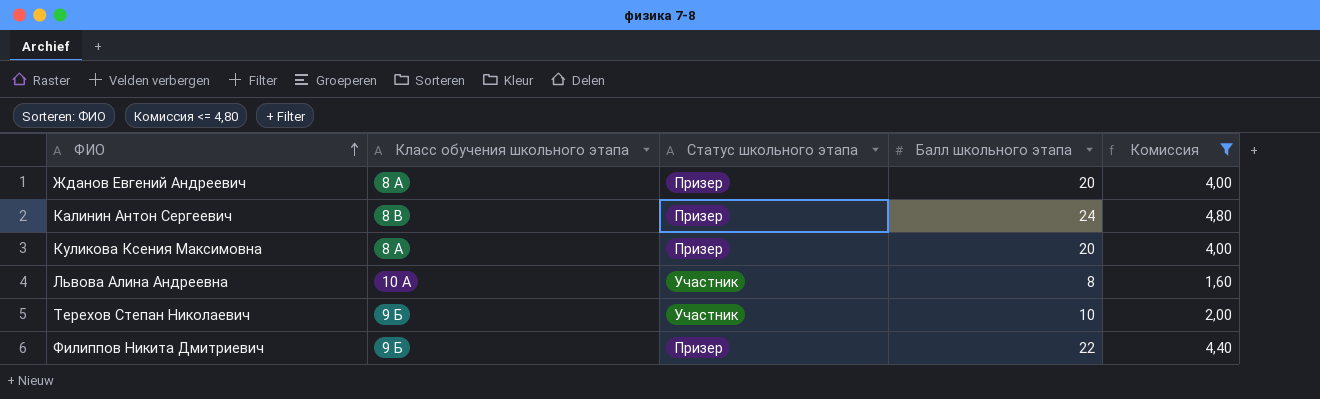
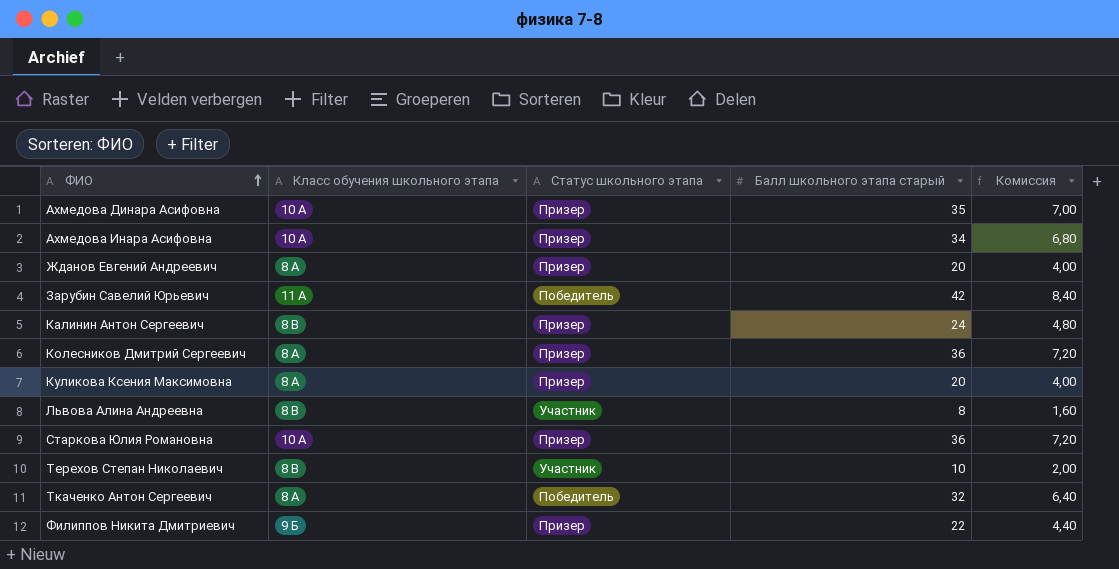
filter: Комиссия <= 4,80 -> none
column name: Балл школьного этапа -> Балл школьного этапа старый
Львова Алина Андреевна | Класс обучения школьного этапа: 10 А -> 8 В
Терехов Степан Николаевич | Класс обучения школьного этапа: 9 Б -> 8 В

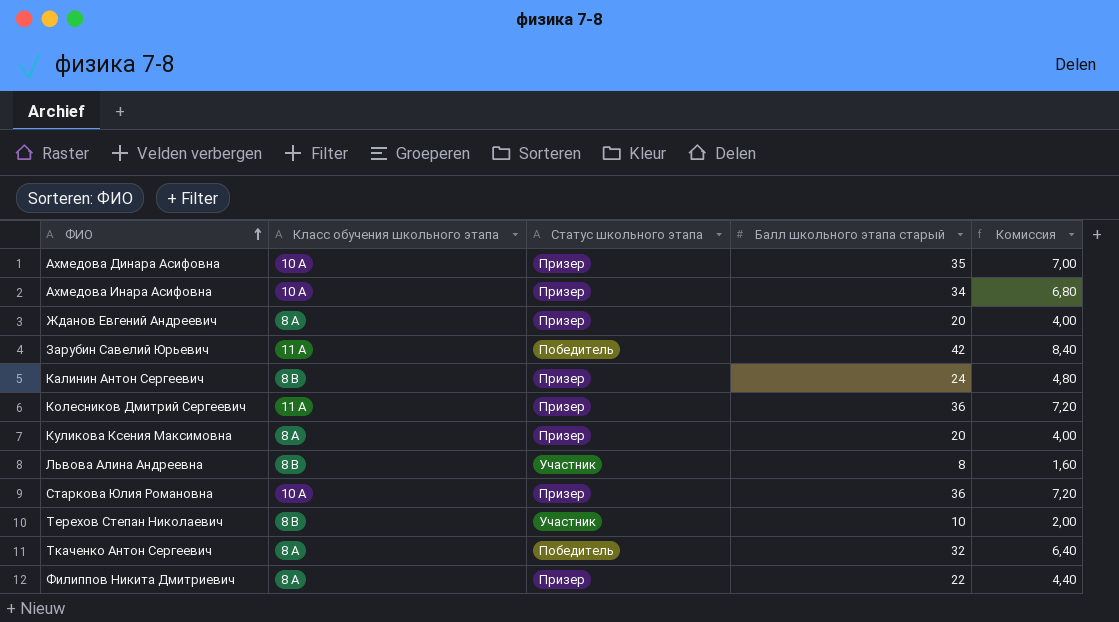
Колесников Дмитрий Сергеевич | Класс обучения школьного этапа: 8 А -> 11 А
Филиппов Никита Дмитриевич | Класс обучения школьного этапа: 9 Б -> 8 А

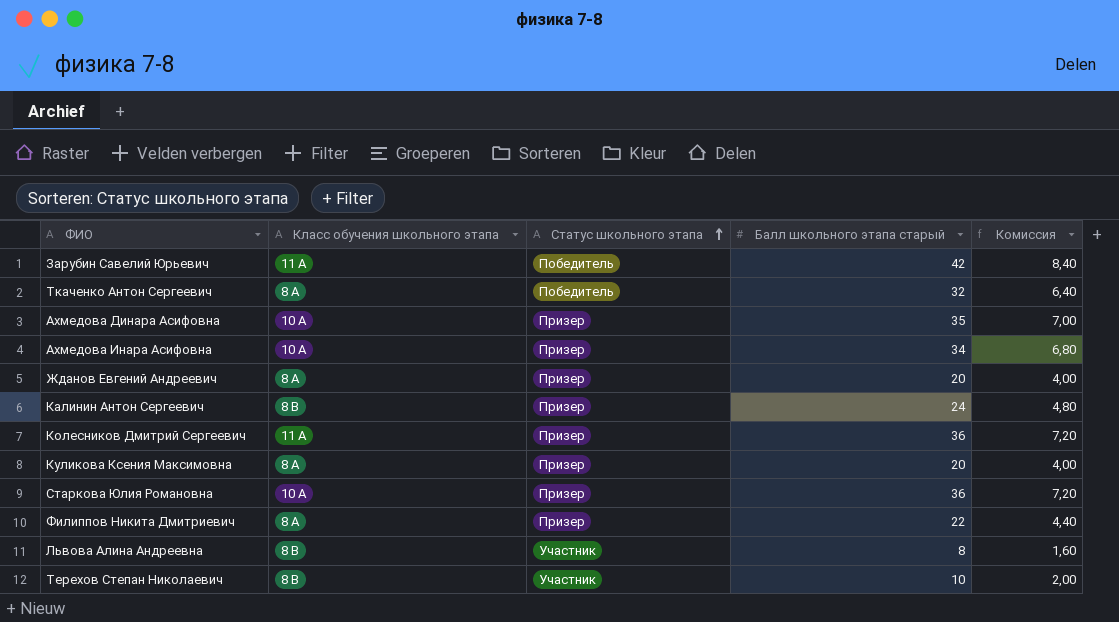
row order: ФИО ascending -> Статус школьного этапа ascending

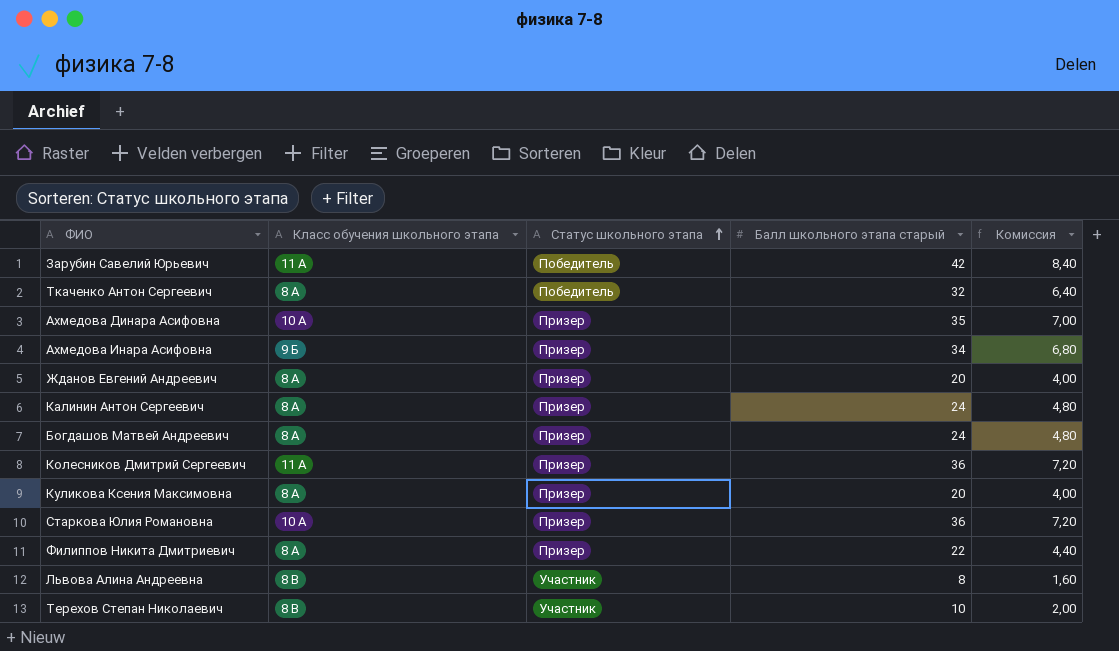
Ахмедова Инара Асифовна | Класс обучения школьного этапа: 10 А -> 9 Б
Калинин Антон Сергеевич | Класс обучения школьного этапа: 8 В -> 8 А
row Богдашов Матвей Андреевич: none -> 8 А | Призер | 24 | 4,80

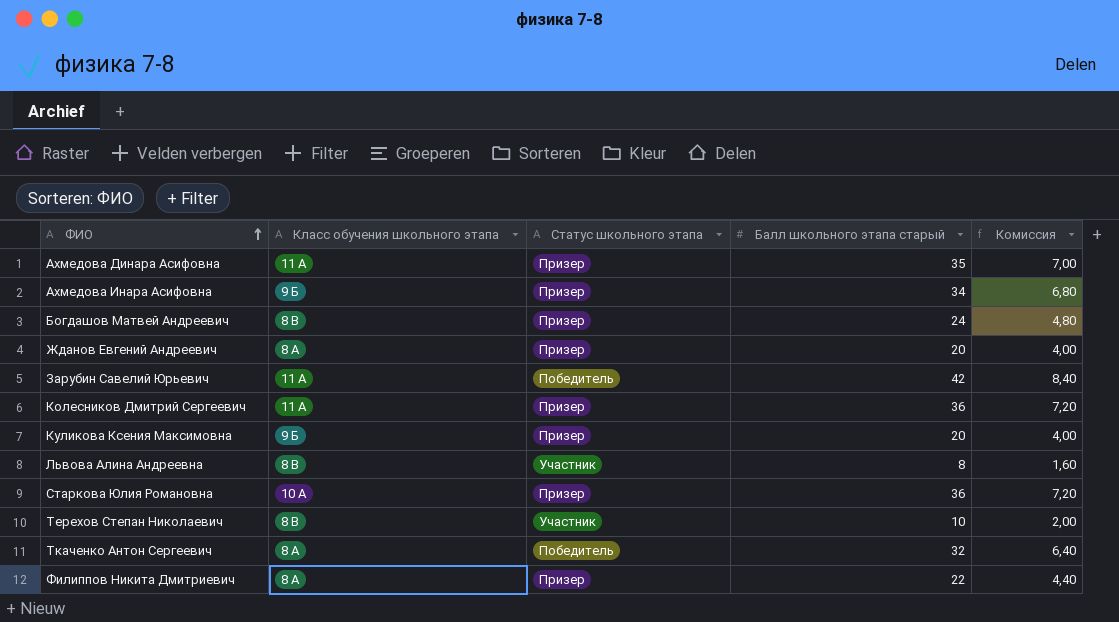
row order: Статус школьного этапа ascending -> ФИО ascending
row Калинин Антон Сергеевич: 8 А | Призер | 24 | 4,80 -> none
Ахмедова Динара Асифовна | Класс обучения школьного этапа: 10 А -> 11 А
Богдашов Матвей Андреевич | Класс обучения школьного этапа: 8 А -> 8 В
Куликова Ксения Максимовна | Класс обучения школьного этапа: 8 А -> 9 Б

